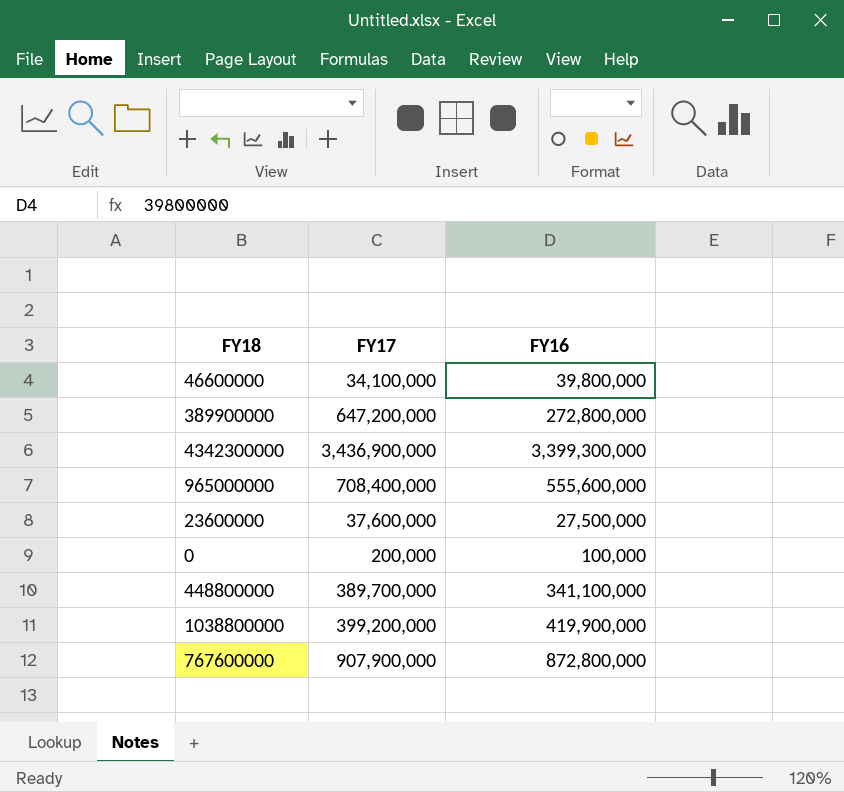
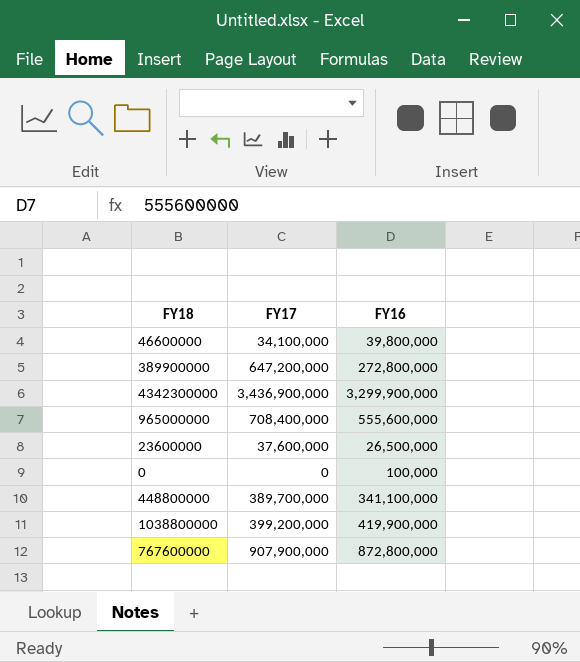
4342300000 | FY16: 3,399,300,000 -> 3,299,900,000
23600000 | FY16: 27,500,000 -> 26,500,000
0 | FY17: 200,000 -> 0

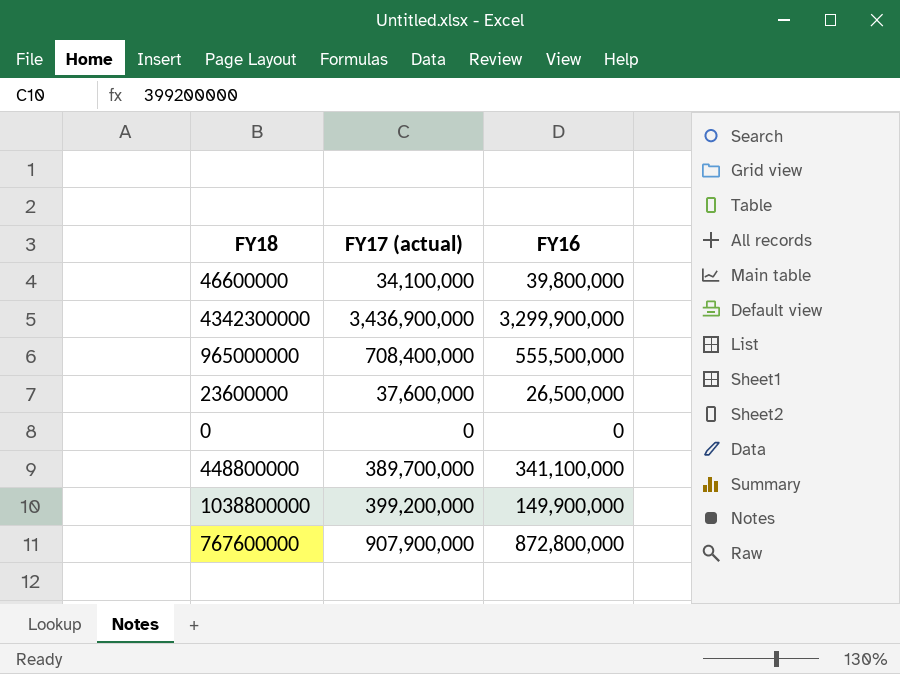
column name: FY17 -> FY17 (actual)
row 389900000: 647,200,000 | 272,800,000 -> none
965000000 | FY16: 555,600,000 -> 555,500,000
0 | FY16: 100,000 -> 0
1038800000 | FY16: 419,900,000 -> 149,900,000

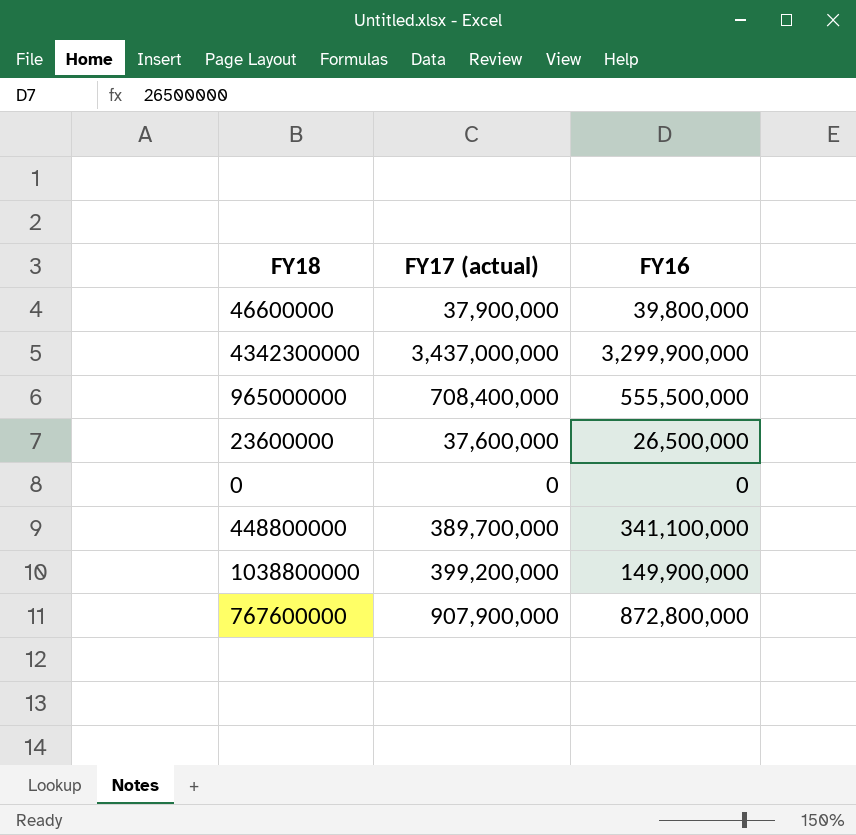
46600000 | FY17 (actual): 34,100,000 -> 37,900,000
4342300000 | FY17 (actual): 3,436,900,000 -> 3,437,000,000

